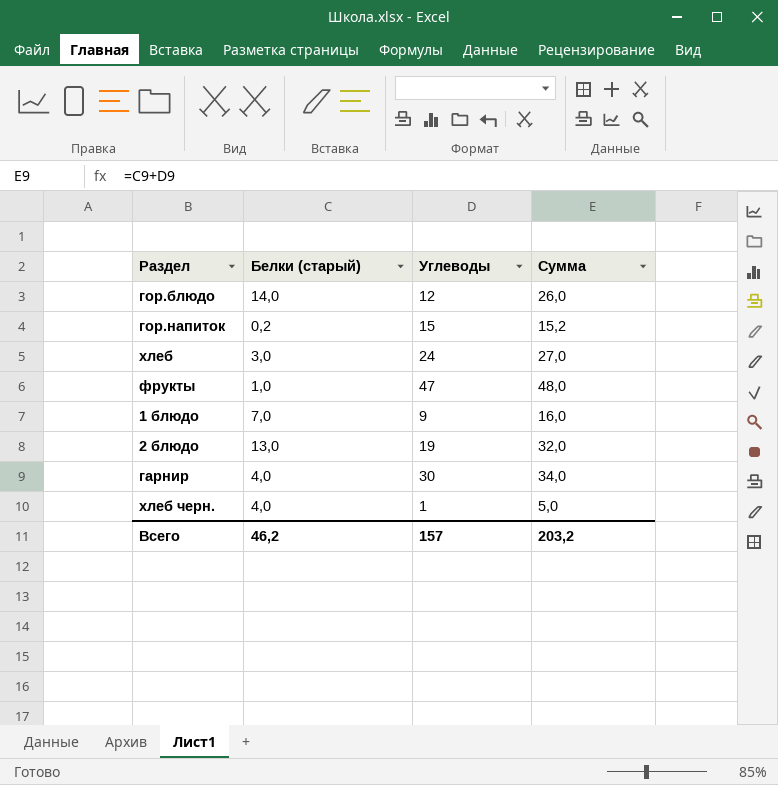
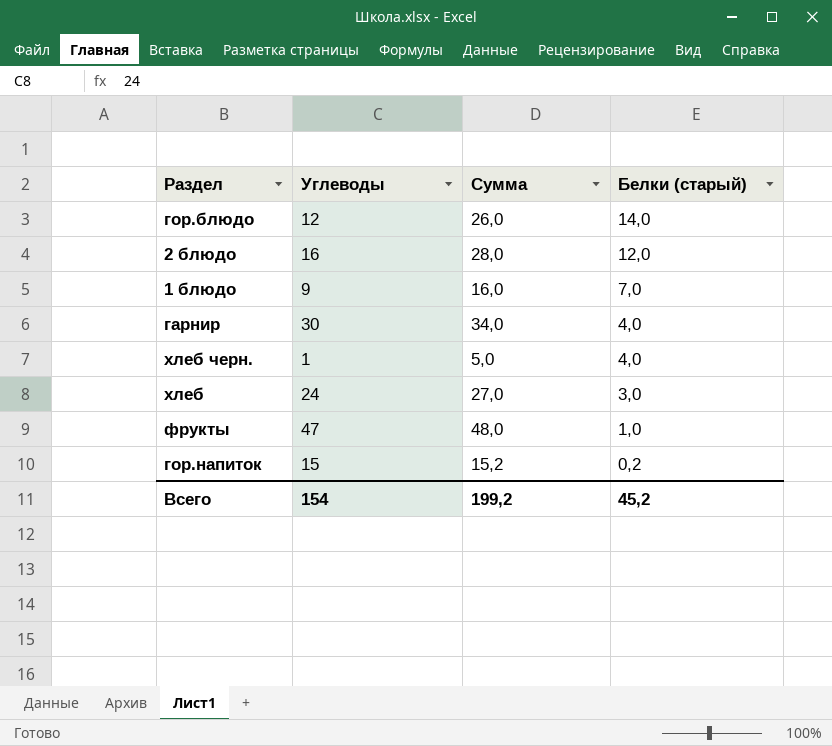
row order: none -> Белки (старый) descending
column Белки (старый) | position: 2 -> 4
2 блюдо | Углеводы: 19 -> 16
2 блюдо | Сумма: 32,0 -> 28,0
2 блюдо | Белки (старый): 13,0 -> 12,0
Всего | Углеводы: 157 -> 154
Всего | Сумма: 203,2 -> 199,2
Всего | Белки (старый): 46,2 -> 45,2

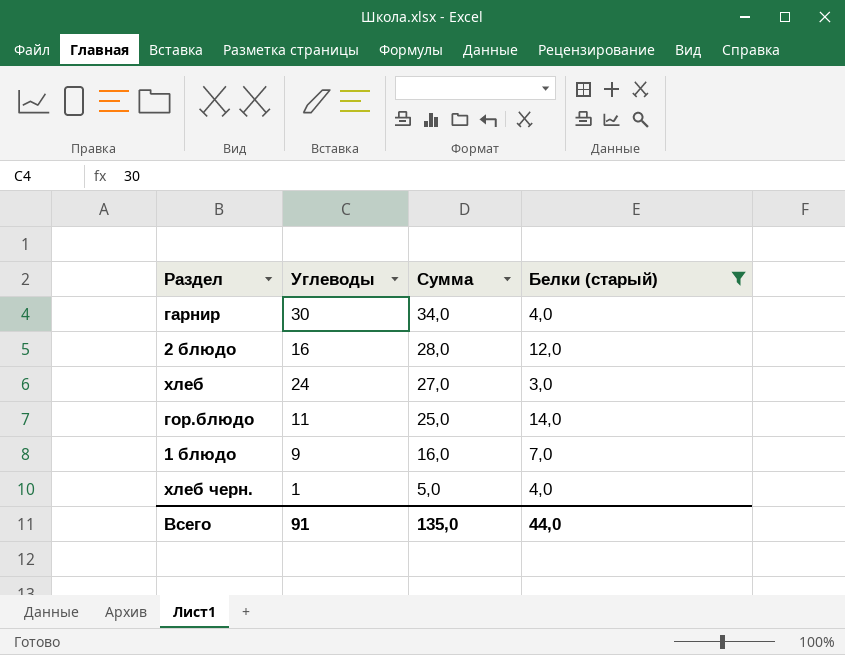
filter: none -> Белки (старый) >= 3,0
row order: Белки (старый) descending -> Сумма descending
гор.блюдо | Углеводы: 12 -> 11
гор.блюдо | Сумма: 26,0 -> 25,0
Всего | Углеводы: 154 -> 91
Всего | Сумма: 199,2 -> 135,0
Всего | Белки (старый): 45,2 -> 44,0

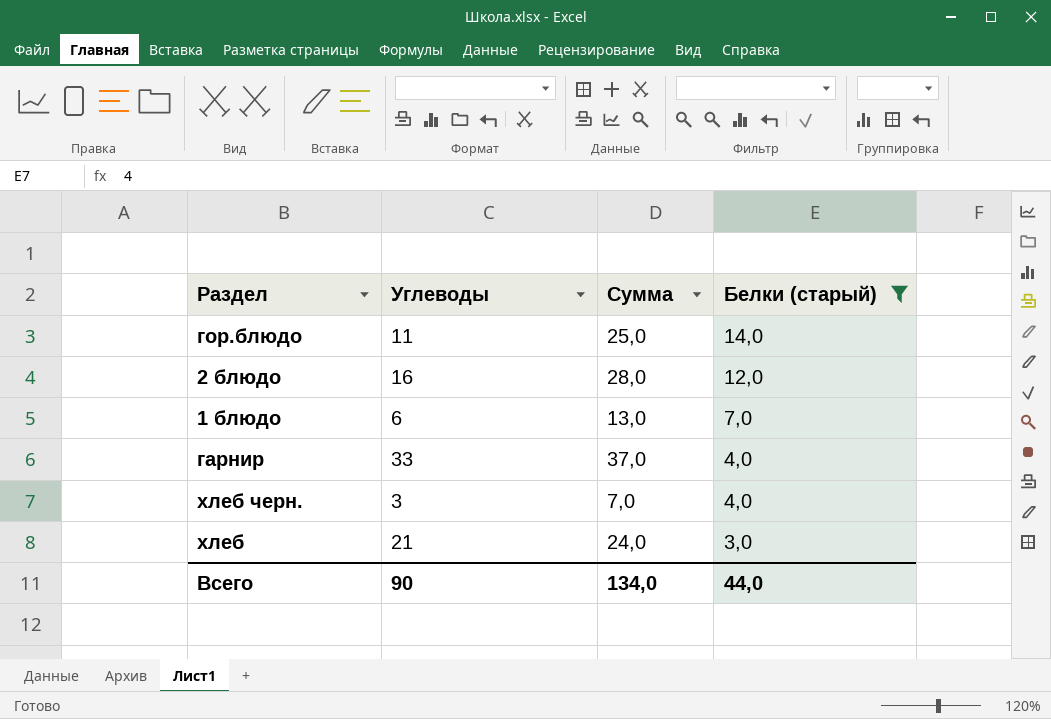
row order: Сумма descending -> Белки (старый) descending
1 блюдо | Углеводы: 9 -> 6
1 блюдо | Сумма: 16,0 -> 13,0
гарнир | Углеводы: 30 -> 33
гарнир | Сумма: 34,0 -> 37,0
хлеб черн. | Углеводы: 1 -> 3
хлеб черн. | Сумма: 5,0 -> 7,0
хлеб | Углеводы: 24 -> 21
хлеб | Сумма: 27,0 -> 24,0
Всего | Углеводы: 91 -> 90
Всего | Сумма: 135,0 -> 134,0

